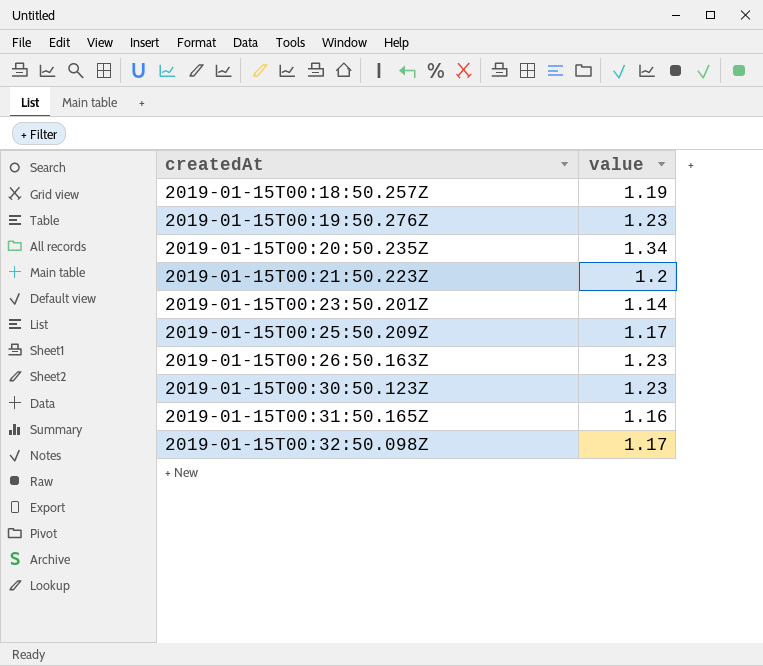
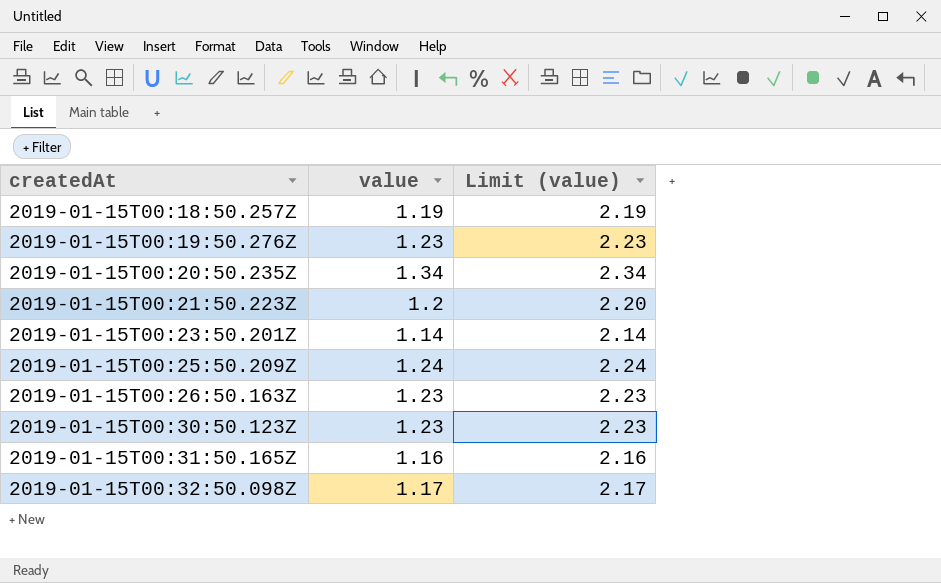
column Limit (value) | formula: none -> [value] + 1
2019-01-15T00:25:50.209Z | value: 1.17 -> 1.24

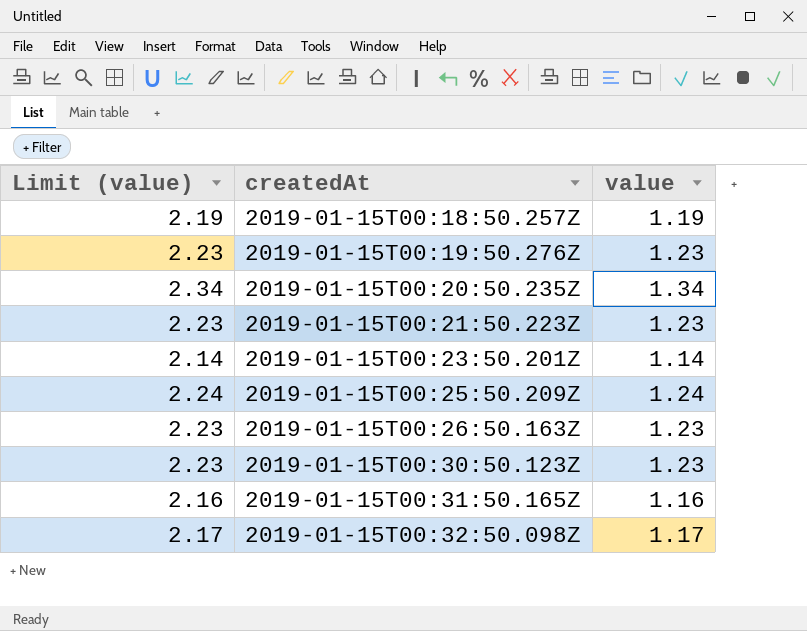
column Limit (value) | position: 3 -> 1
2019-01-15T00:21:50.223Z | Limit (value): 2.20 -> 2.23
2019-01-15T00:21:50.223Z | value: 1.2 -> 1.23

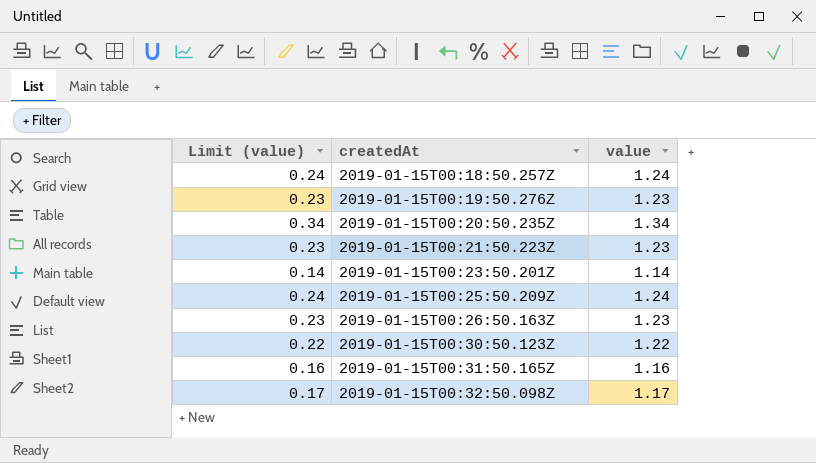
column Limit (value) | formula: [value] + 1 -> [value] - 1
2019-01-15T00:18:50.257Z | value: 1.19 -> 1.24
2019-01-15T00:30:50.123Z | value: 1.23 -> 1.22

